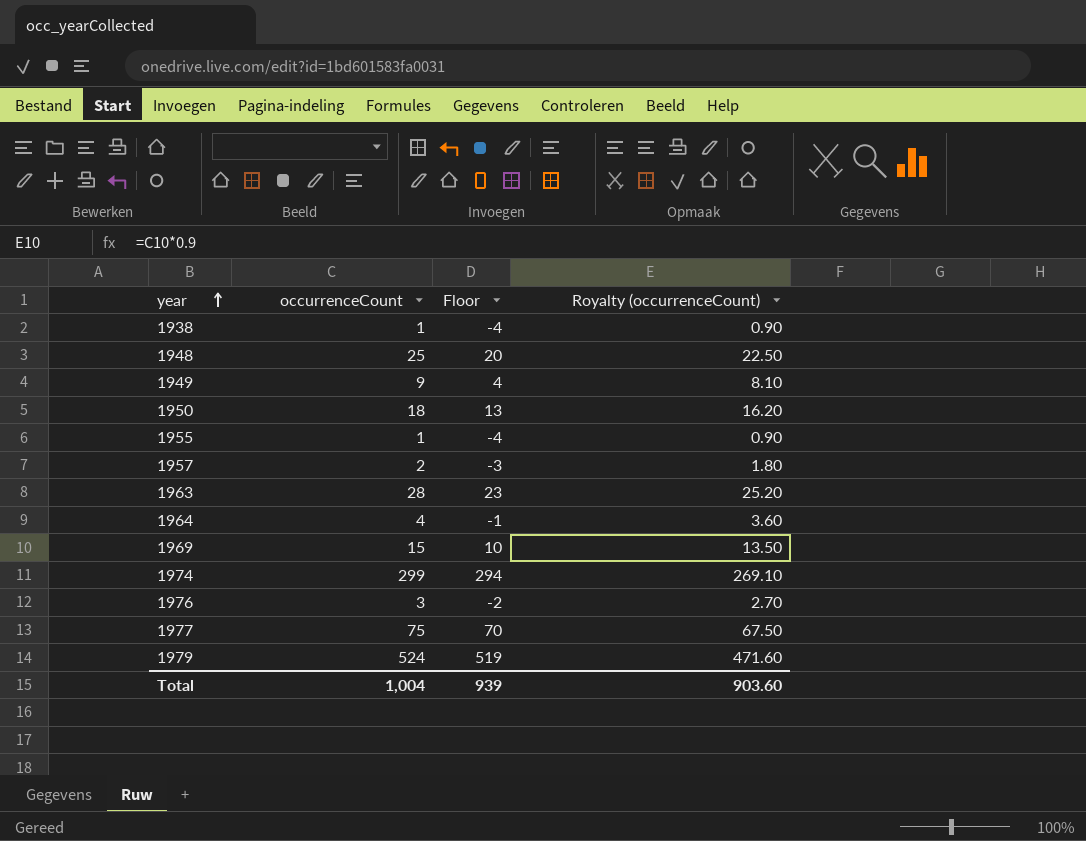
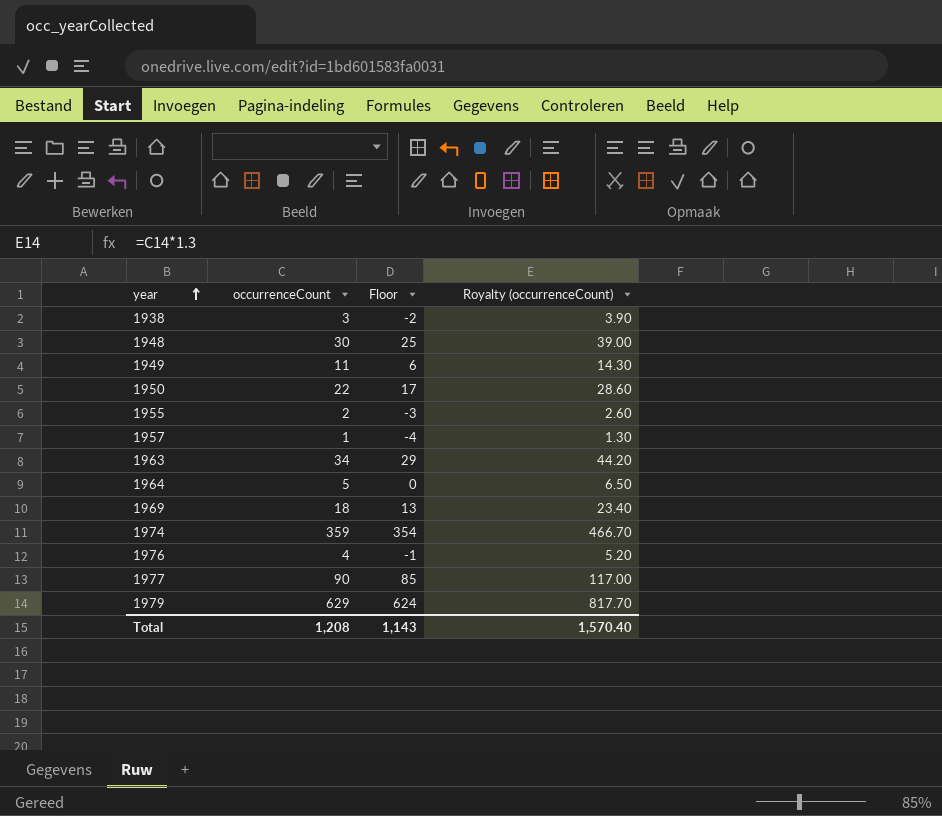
column Royalty (occurrenceCount) | formula: [occurrenceCount] * 0.9 -> [occurrenceCount] * 1.3
1938 | occurrenceCount: 1 -> 3
1938 | Floor: -4 -> -2
1948 | occurrenceCount: 25 -> 30
1948 | Floor: 20 -> 25
1949 | occurrenceCount: 9 -> 11
1949 | Floor: 4 -> 6
1950 | occurrenceCount: 18 -> 22
1950 | Floor: 13 -> 17
1955 | occurrenceCount: 1 -> 2
1955 | Floor: -4 -> -3
1957 | occurrenceCount: 2 -> 1
1957 | Floor: -3 -> -4
1963 | occurrenceCount: 28 -> 34
1963 | Floor: 23 -> 29
1964 | occurrenceCount: 4 -> 5
1964 | Floor: -1 -> 0
1969 | occurrenceCount: 15 -> 18
1969 | Floor: 10 -> 13
1974 | occurrenceCount: 299 -> 359
1974 | Floor: 294 -> 354
1976 | occurrenceCount: 3 -> 4
1976 | Floor: -2 -> -1
1977 | occurrenceCount: 75 -> 90
1977 | Floor: 70 -> 85
1979 | occurrenceCount: 524 -> 629
1979 | Floor: 519 -> 624
Total | occurrenceCount: 1,004 -> 1,208
Total | Floor: 939 -> 1,143
Total | Royalty (occurrenceCount): 903.60 -> 1,570.40

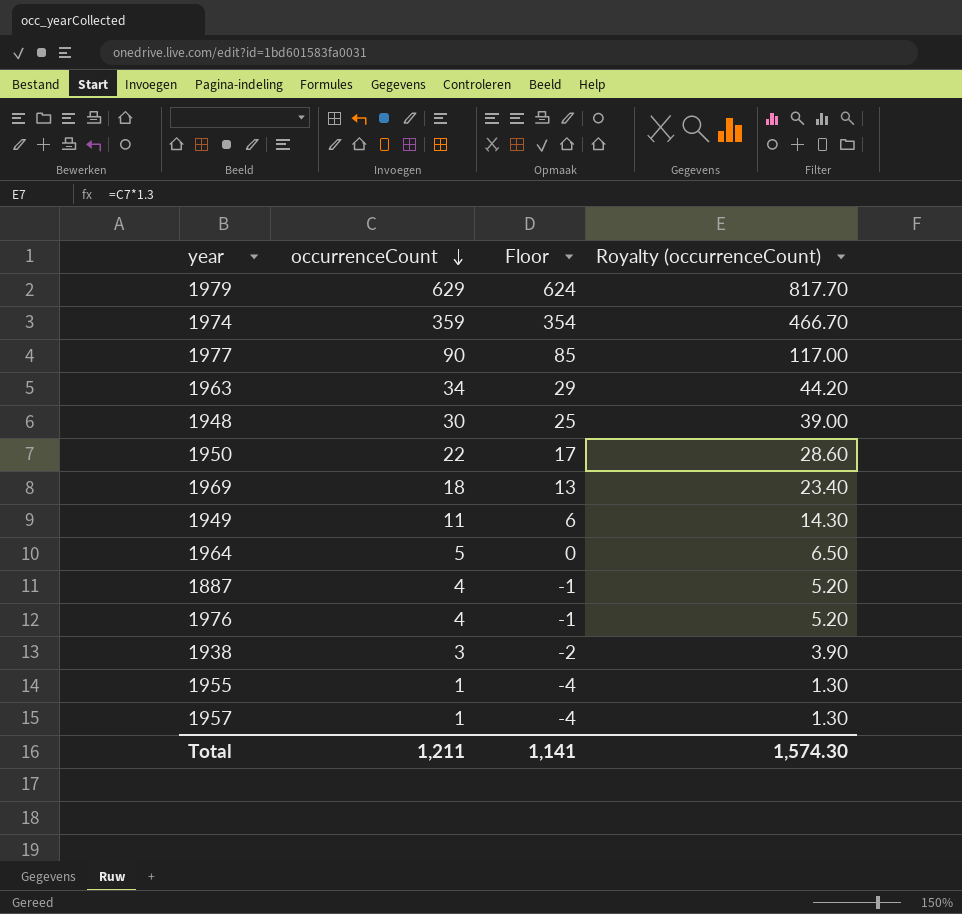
row order: year ascending -> occurrenceCount descending
row 1887: none -> 4 | -1 | 5.20
1955 | occurrenceCount: 2 -> 1
1955 | Floor: -3 -> -4
1955 | Royalty (occurrenceCount): 2.60 -> 1.30
Total | occurrenceCount: 1,208 -> 1,211
Total | Floor: 1,143 -> 1,141
Total | Royalty (occurrenceCount): 1,570.40 -> 1,574.30

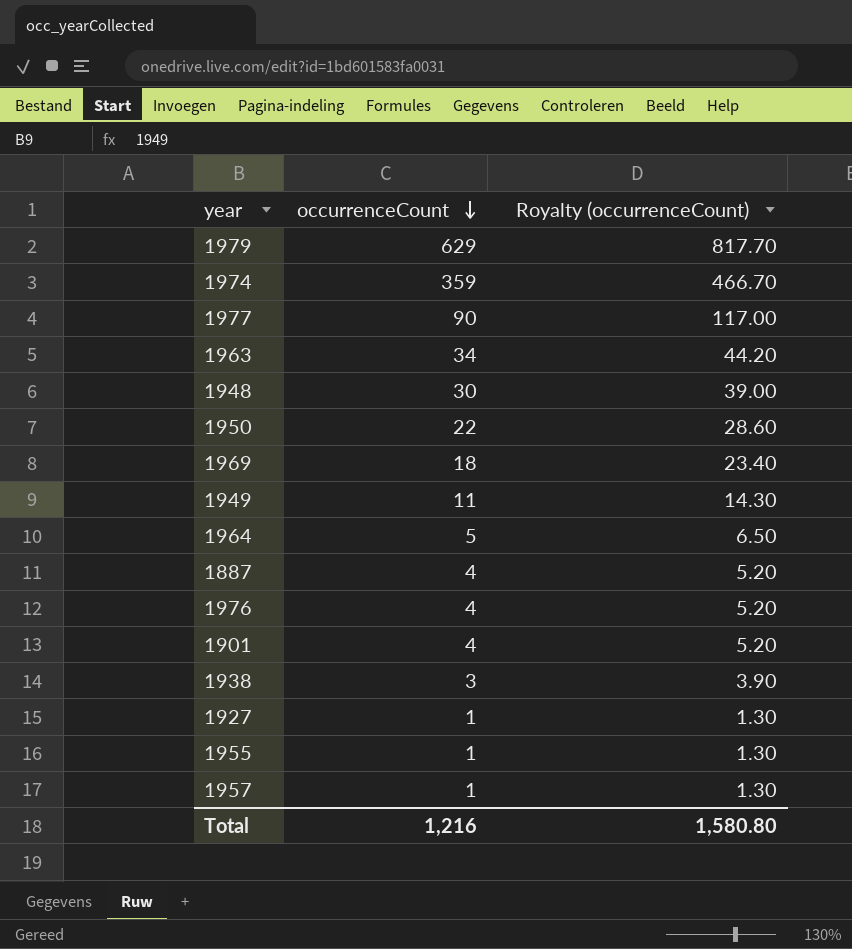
column Floor | formula: [occurrenceCount] - 5 -> none
row 1901: none -> 4 | 5.20
row 1927: none -> 1 | 1.30
Total | occurrenceCount: 1,211 -> 1,216
Total | Royalty (occurrenceCount): 1,574.30 -> 1,580.80

